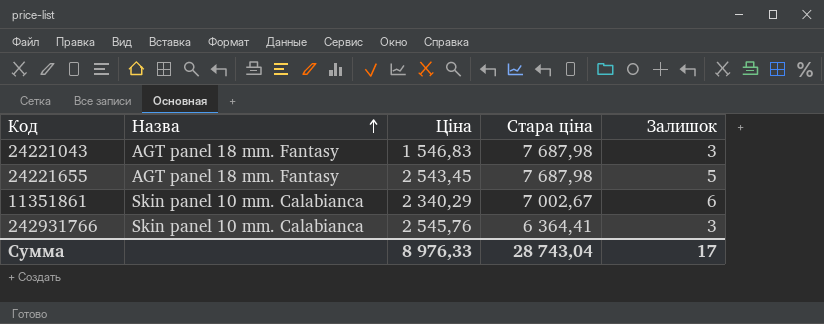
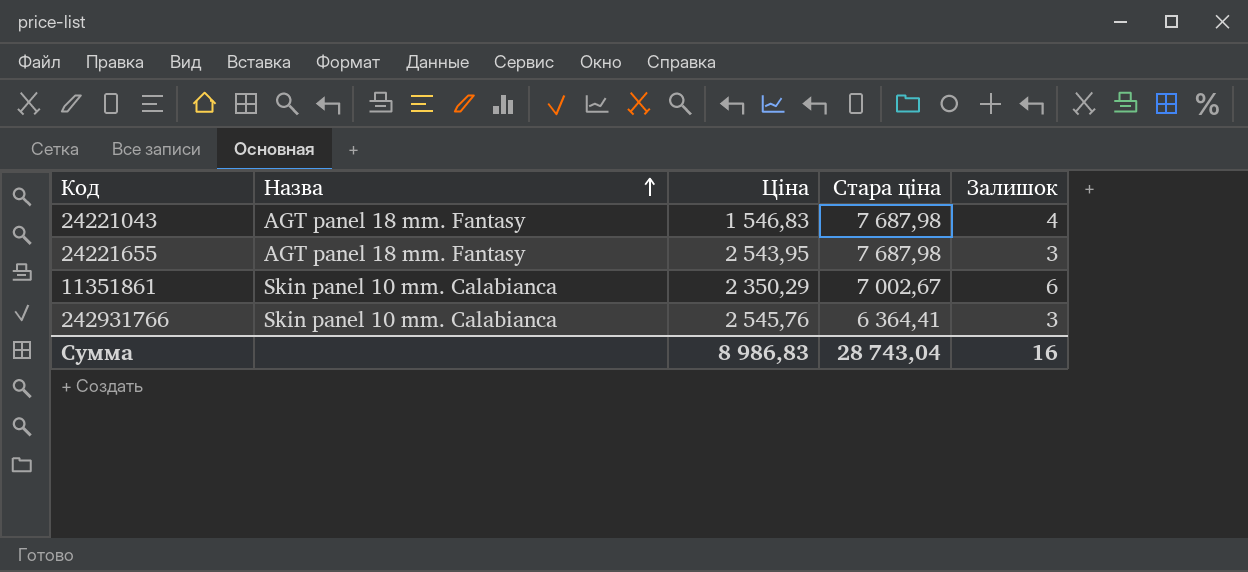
24221043 | Залишок: 3 -> 4
24221655 | Ціна: 2 543,45 -> 2 543,95
24221655 | Залишок: 5 -> 3
11351861 | Ціна: 2 340,29 -> 2 350,29
Сумма | Ціна: 8 976,33 -> 8 986,83
Сумма | Залишок: 17 -> 16

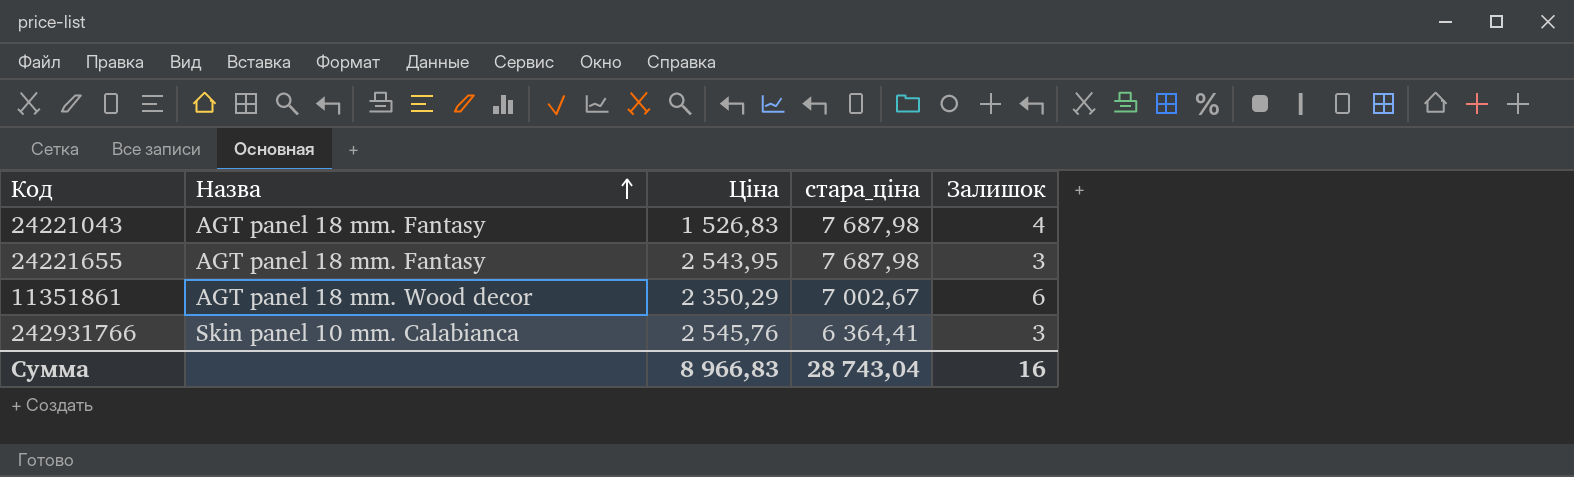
column name: Стара ціна -> стара_ціна
24221043 | Ціна: 1 546,83 -> 1 526,83
11351861 | Назва: Skin panel 10 mm. Calabianca -> AGT panel 18 mm. Wood decor
Сумма | Ціна: 8 986,83 -> 8 966,83

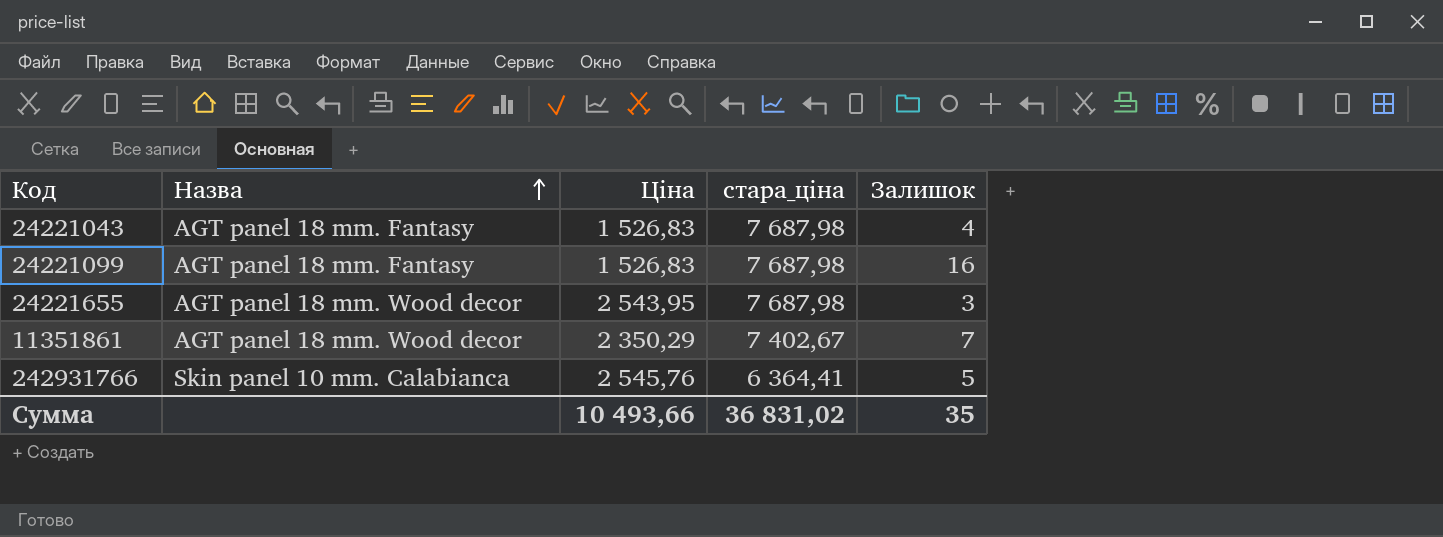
row 24221099: none -> AGT panel 18 mm. Fantasy | 1 526,83 | 7 687,98 | 16
24221655 | Назва: AGT panel 18 mm. Fantasy -> AGT panel 18 mm. Wood decor
11351861 | стара_ціна: 7 002,67 -> 7 402,67
11351861 | Залишок: 6 -> 7
242931766 | Залишок: 3 -> 5
Сумма | Ціна: 8 966,83 -> 10 493,66
Сумма | стара_ціна: 28 743,04 -> 36 831,02
Сумма | Залишок: 16 -> 35

